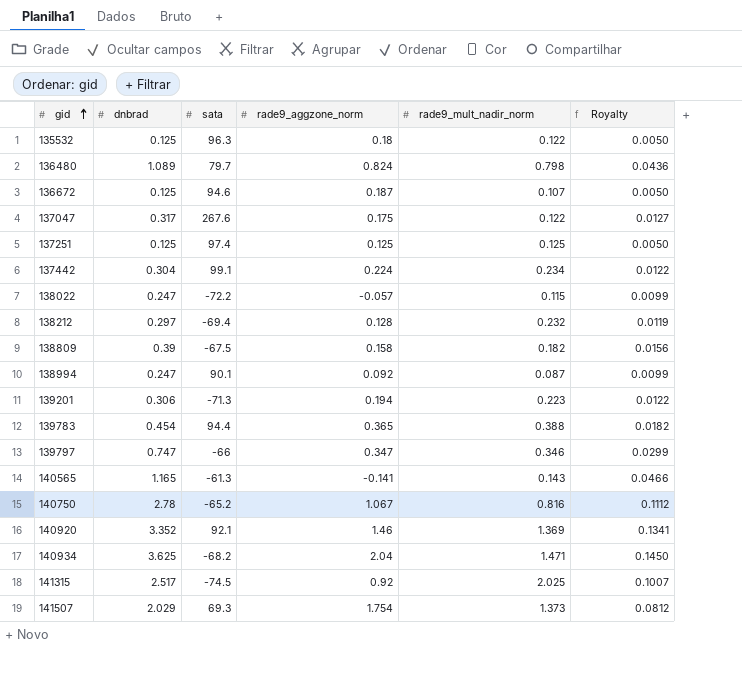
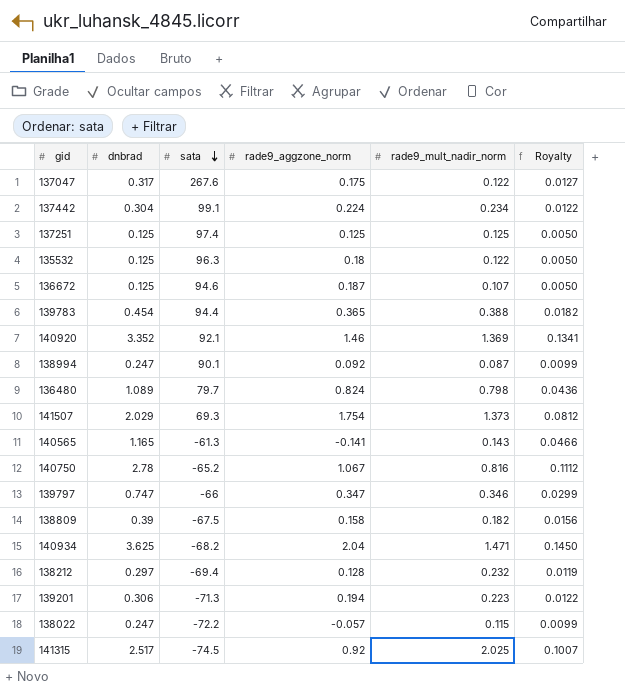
row order: gid ascending -> sata descending

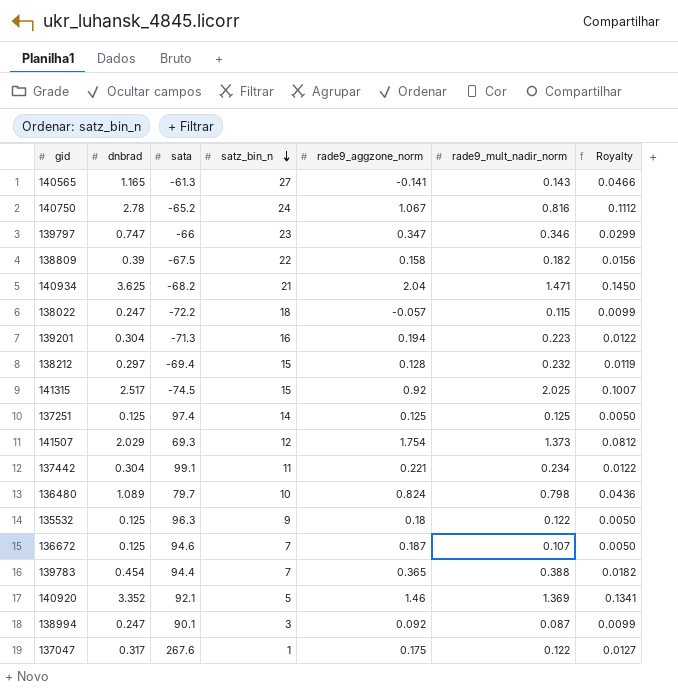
row order: sata descending -> satz_bin_n descending
column satz_bin_n | position: none -> 4
139201 | dnbrad: 0.306 -> 0.304
137442 | rade9_aggzone_norm: 0.224 -> 0.221

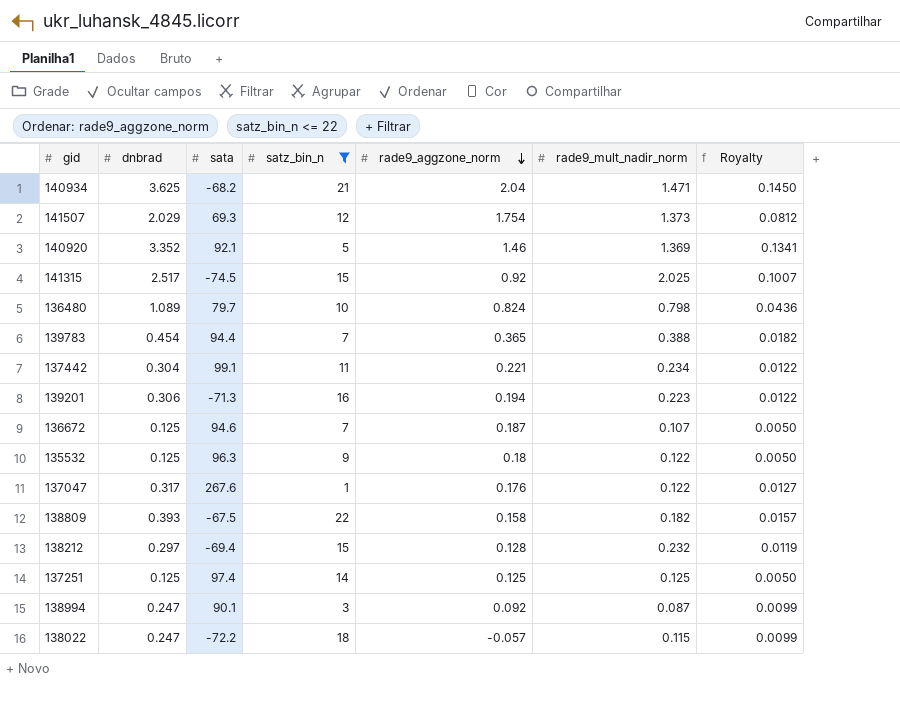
filter: none -> satz_bin_n <= 22
row order: satz_bin_n descending -> rade9_aggzone_norm descending
139201 | dnbrad: 0.304 -> 0.306
137047 | rade9_aggzone_norm: 0.175 -> 0.176
138809 | dnbrad: 0.39 -> 0.393
138809 | Royalty: 0.0156 -> 0.0157

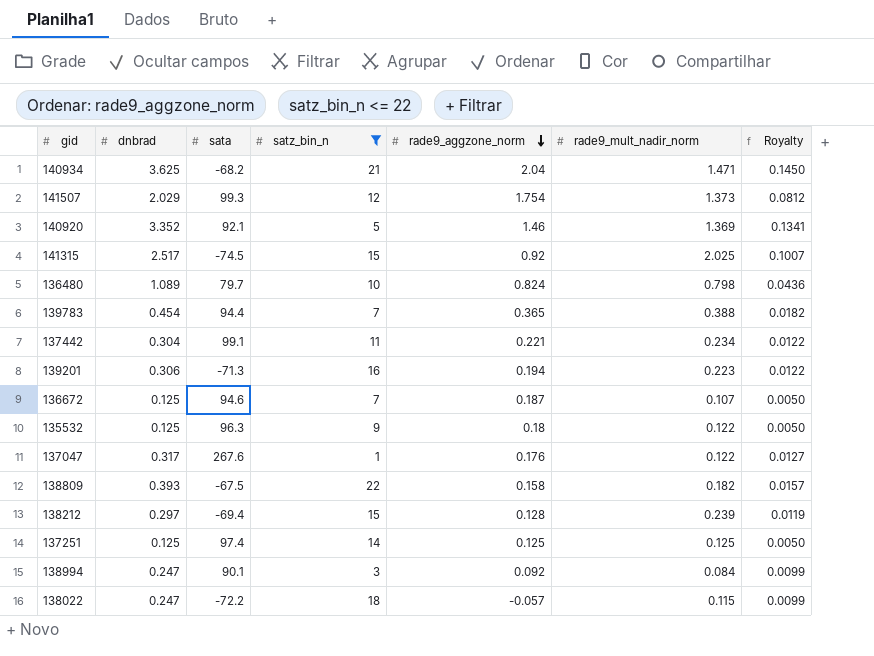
141507 | sata: 69.3 -> 99.3
138212 | rade9_mult_nadir_norm: 0.232 -> 0.239
138994 | rade9_mult_nadir_norm: 0.087 -> 0.084

